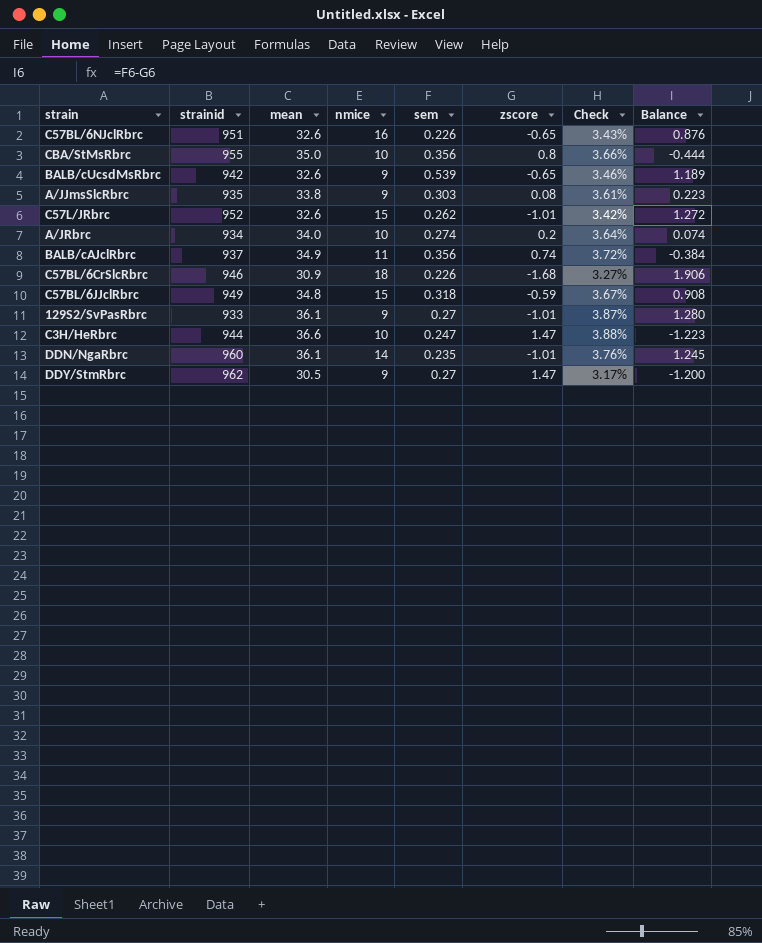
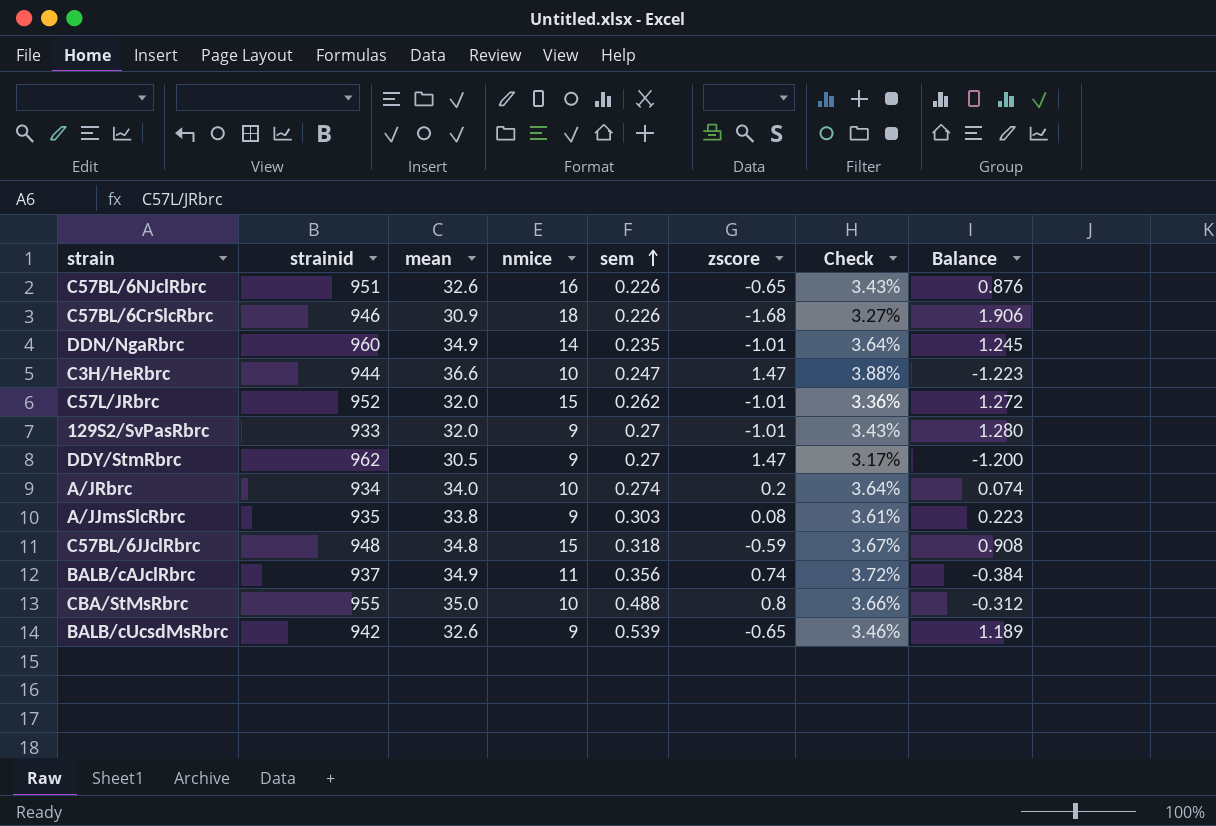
row order: none -> sem ascending
DDN/NgaRbrc | mean: 36.1 -> 34.9
DDN/NgaRbrc | Check: 3.76% -> 3.64%
C57L/JRbrc | mean: 32.6 -> 32.0
C57L/JRbrc | Check: 3.42% -> 3.36%
129S2/SvPasRbrc | mean: 36.1 -> 32.0
129S2/SvPasRbrc | Check: 3.87% -> 3.43%
C57BL/6JJclRbrc | strainid: 949 -> 948
CBA/StMsRbrc | sem: 0.356 -> 0.488
CBA/StMsRbrc | Balance: -0.444 -> -0.312

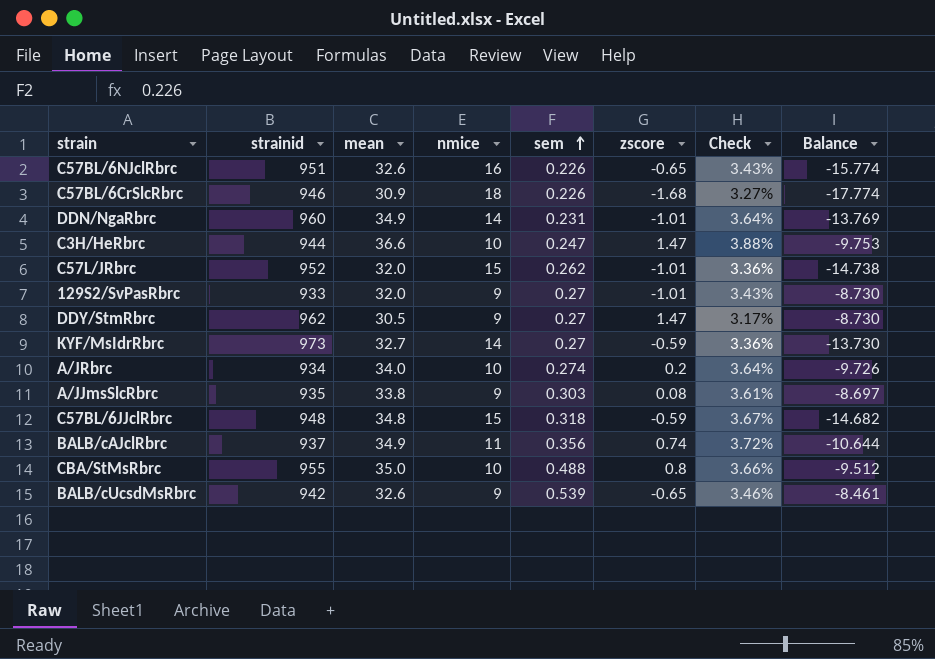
column Balance | formula: [sem] - [zscore] -> [sem] - [nmice]
DDN/NgaRbrc | sem: 0.235 -> 0.231
row KYF/MsIdrRbrc: none -> 973 | 32.7 | 14 | 0.27 | -0.59 | 3.36% | -13.730

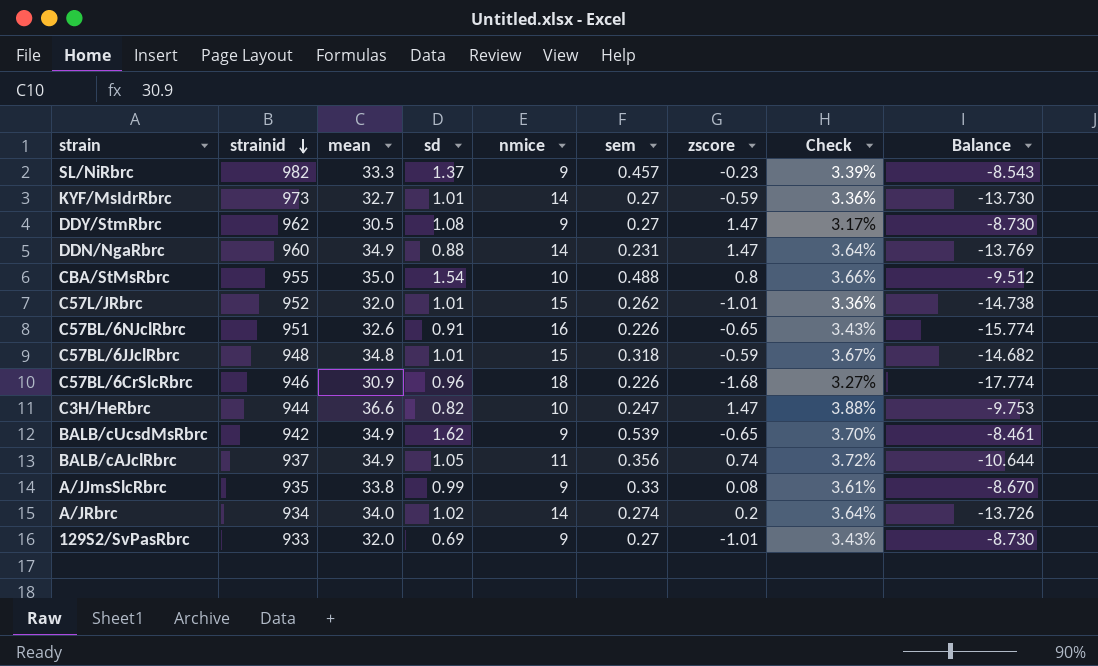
row order: sem ascending -> strainid descending
column sd | position: none -> 4
row SL/NiRbrc: none -> 982 | 33.3 | 1.37 | 9 | 0.457 | -0.23 | 3.39% | -8.543
DDN/NgaRbrc | zscore: -1.01 -> 1.47
BALB/cUcsdMsRbrc | mean: 32.6 -> 34.9
BALB/cUcsdMsRbrc | Check: 3.46% -> 3.70%
A/JJmsSlcRbrc | sem: 0.303 -> 0.33
A/JJmsSlcRbrc | Balance: -8.697 -> -8.670
A/JRbrc | nmice: 10 -> 14
A/JRbrc | Balance: -9.726 -> -13.726

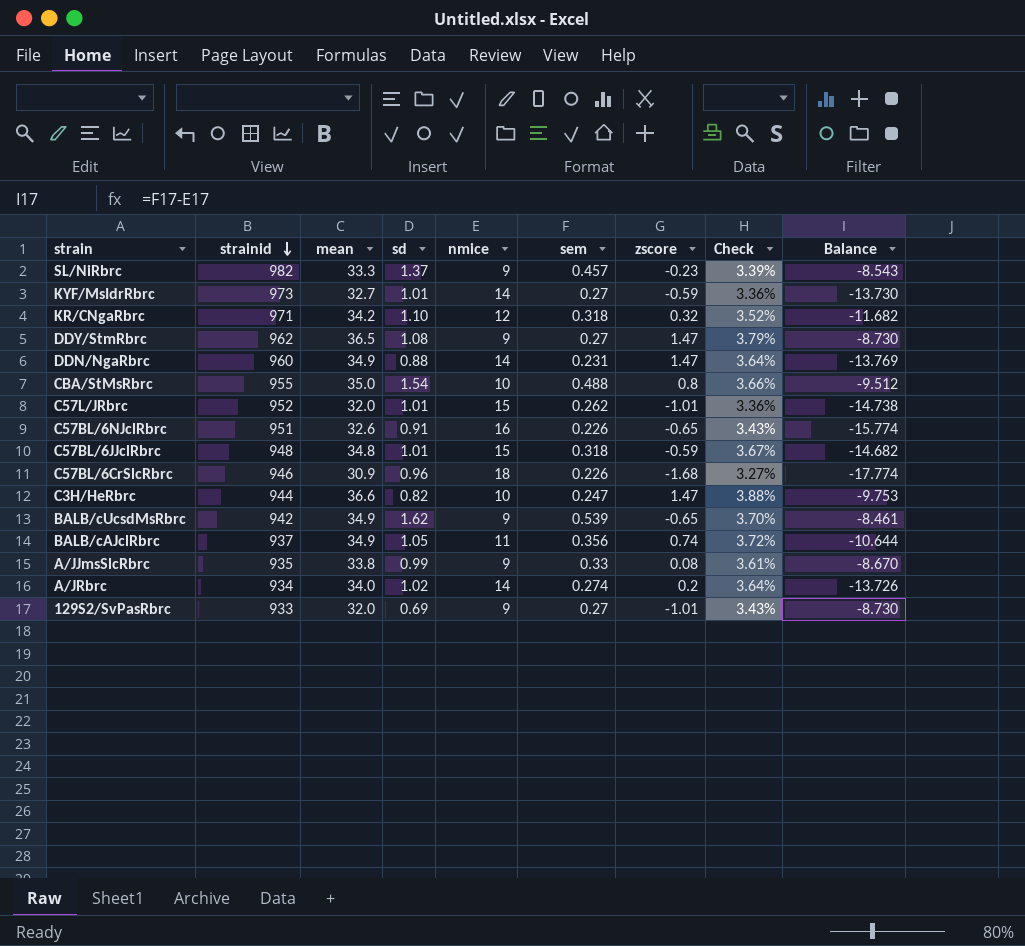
row KR/CNgaRbrc: none -> 971 | 34.2 | 1.10 | 12 | 0.318 | 0.32 | 3.52% | -11.682
DDY/StmRbrc | mean: 30.5 -> 36.5
DDY/StmRbrc | Check: 3.17% -> 3.79%

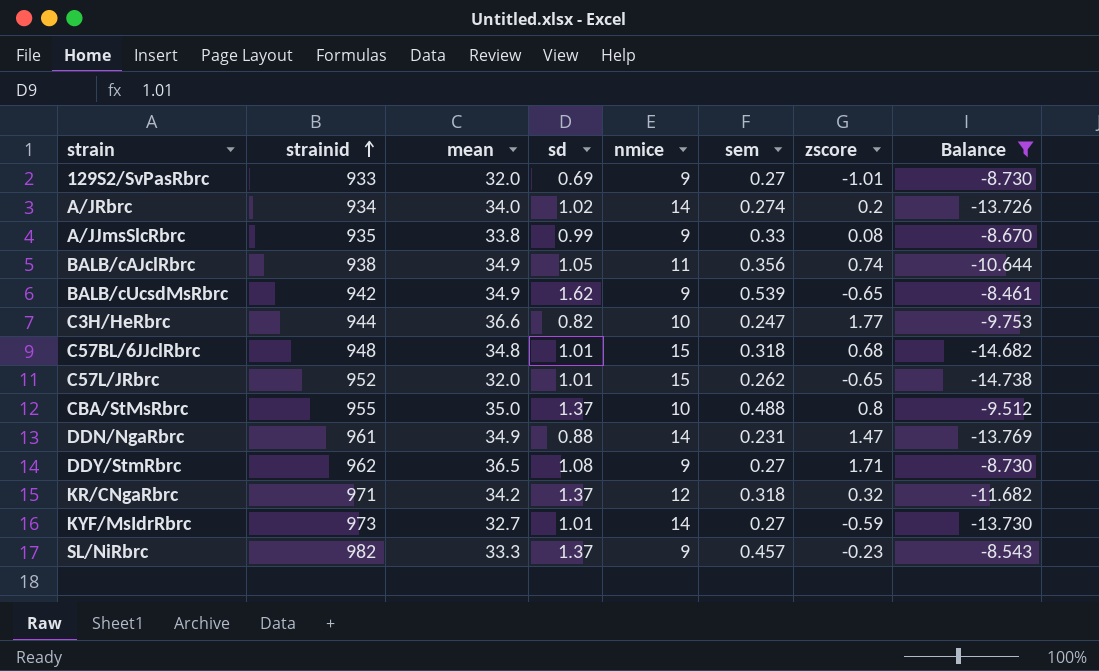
filter: none -> Balance >= -14.738
row order: strainid descending -> strainid ascending
column Check | formula: [mean] / [strainid] -> none
BALB/cAJclRbrc | strainid: 937 -> 938
C3H/HeRbrc | zscore: 1.47 -> 1.77
C57BL/6JJclRbrc | zscore: -0.59 -> 0.68
C57L/JRbrc | zscore: -1.01 -> -0.65
CBA/StMsRbrc | sd: 1.54 -> 1.37
DDN/NgaRbrc | strainid: 960 -> 961
DDY/StmRbrc | zscore: 1.47 -> 1.71
KR/CNgaRbrc | sd: 1.10 -> 1.37

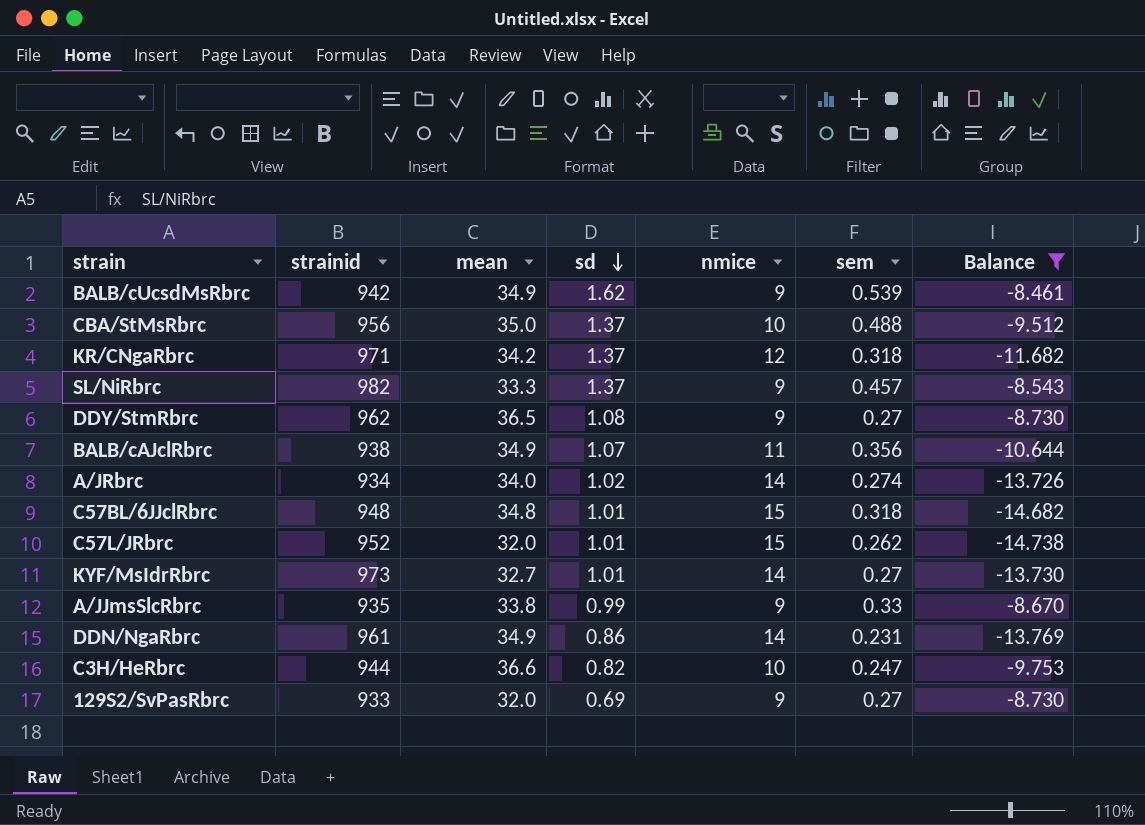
row order: strainid ascending -> sd descending
column zscore | position: 7 -> none
CBA/StMsRbrc | strainid: 955 -> 956
BALB/cAJclRbrc | sd: 1.05 -> 1.07
DDN/NgaRbrc | sd: 0.88 -> 0.86

